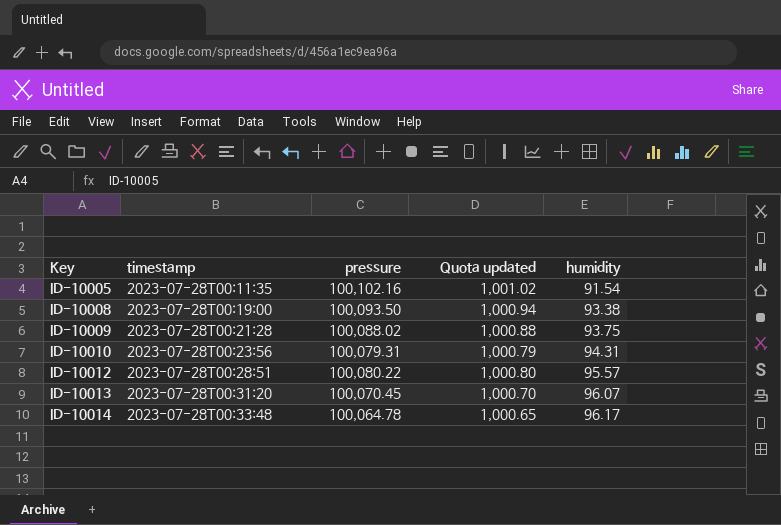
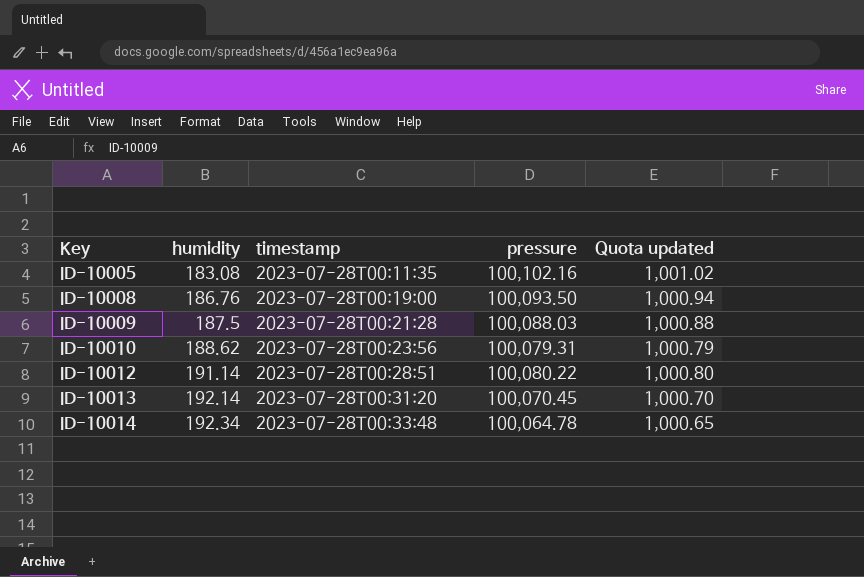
column humidity | position: 5 -> 2
ID-10005 | humidity: 91.54 -> 183.08
ID-10008 | humidity: 93.38 -> 186.76
ID-10009 | humidity: 93.75 -> 187.5
ID-10009 | pressure: 100,088.02 -> 100,088.03
ID-10010 | humidity: 94.31 -> 188.62
ID-10012 | humidity: 95.57 -> 191.14
ID-10013 | humidity: 96.07 -> 192.14
ID-10014 | humidity: 96.17 -> 192.34

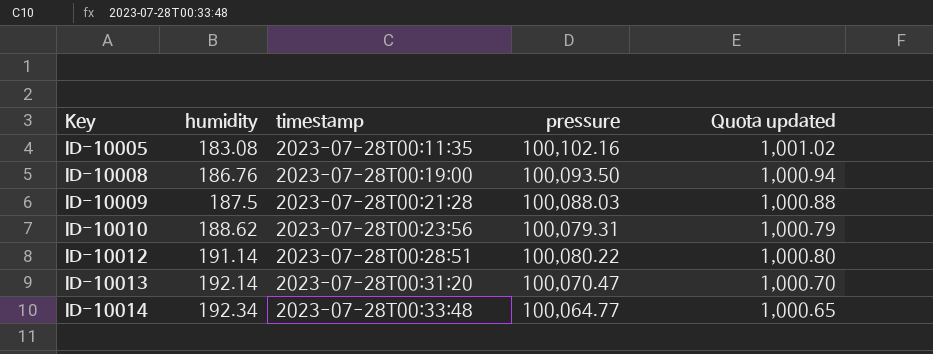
ID-10013 | pressure: 100,070.45 -> 100,070.47
ID-10014 | pressure: 100,064.78 -> 100,064.77

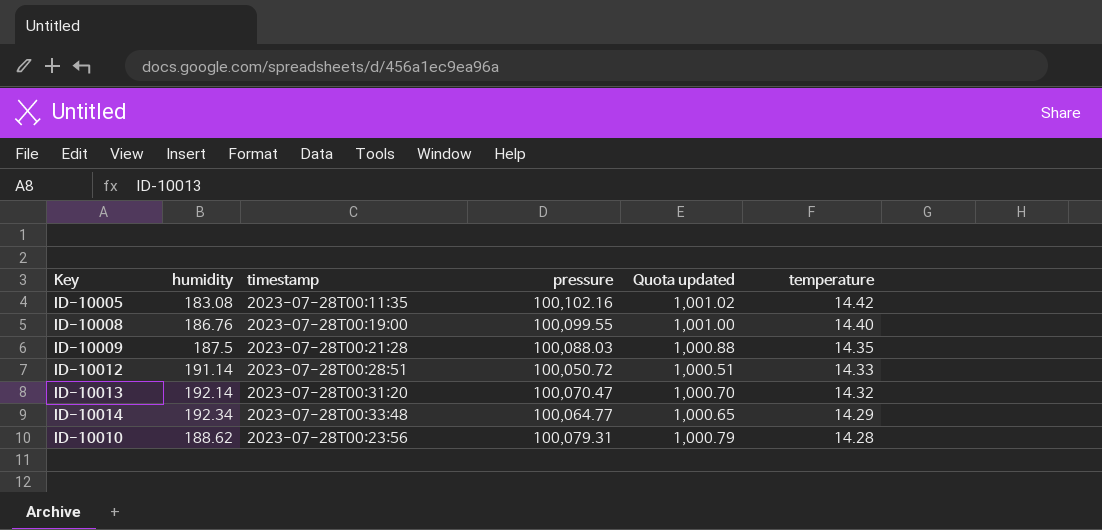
row order: Key ascending -> temperature descending
column temperature | position: none -> 6
ID-10008 | pressure: 100,093.50 -> 100,099.55
ID-10008 | Quota updated: 1,000.94 -> 1,001.00
ID-10012 | pressure: 100,080.22 -> 100,050.72
ID-10012 | Quota updated: 1,000.80 -> 1,000.51

